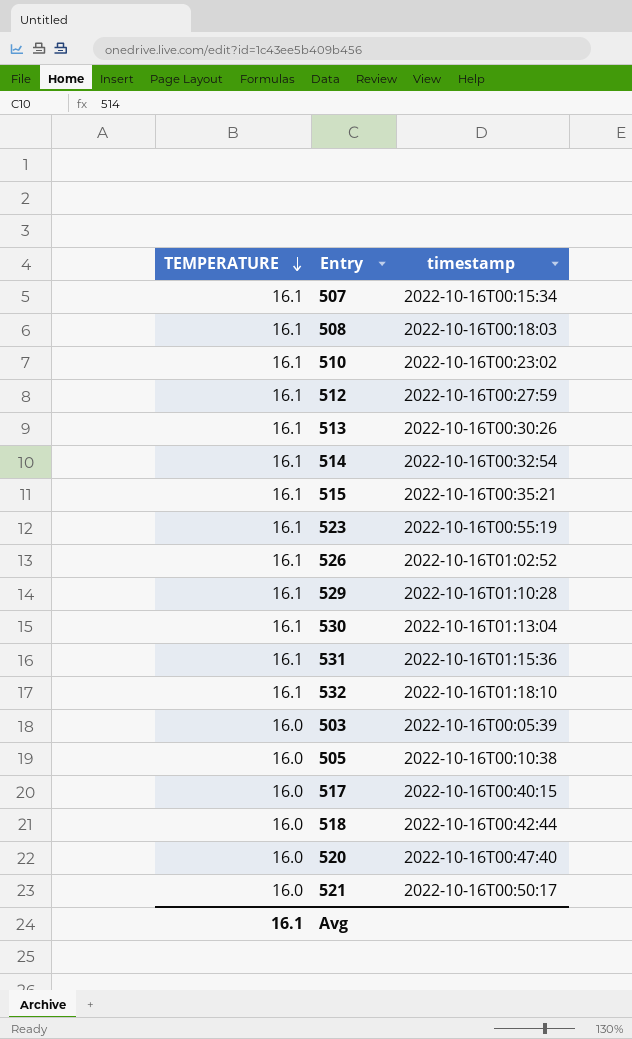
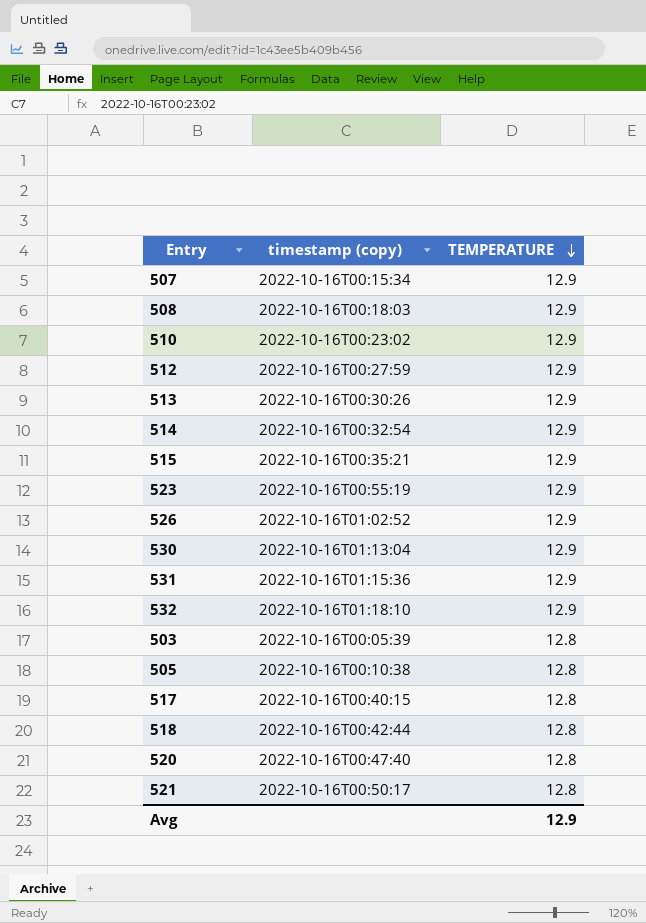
column name: timestamp -> timestamp (copy)
column TEMPERATURE | position: 1 -> 3
row 529: 16.1 | 2022-10-16T01:10:28 -> none
507 | TEMPERATURE: 16.1 -> 12.9
508 | TEMPERATURE: 16.1 -> 12.9
510 | TEMPERATURE: 16.1 -> 12.9
512 | TEMPERATURE: 16.1 -> 12.9
513 | TEMPERATURE: 16.1 -> 12.9
514 | TEMPERATURE: 16.1 -> 12.9
515 | TEMPERATURE: 16.1 -> 12.9
523 | TEMPERATURE: 16.1 -> 12.9
526 | TEMPERATURE: 16.1 -> 12.9
530 | TEMPERATURE: 16.1 -> 12.9
531 | TEMPERATURE: 16.1 -> 12.9
532 | TEMPERATURE: 16.1 -> 12.9
503 | TEMPERATURE: 16.0 -> 12.8
505 | TEMPERATURE: 16.0 -> 12.8
517 | TEMPERATURE: 16.0 -> 12.8
518 | TEMPERATURE: 16.0 -> 12.8
520 | TEMPERATURE: 16.0 -> 12.8
521 | TEMPERATURE: 16.0 -> 12.8
Avg | TEMPERATURE: 16.1 -> 12.9

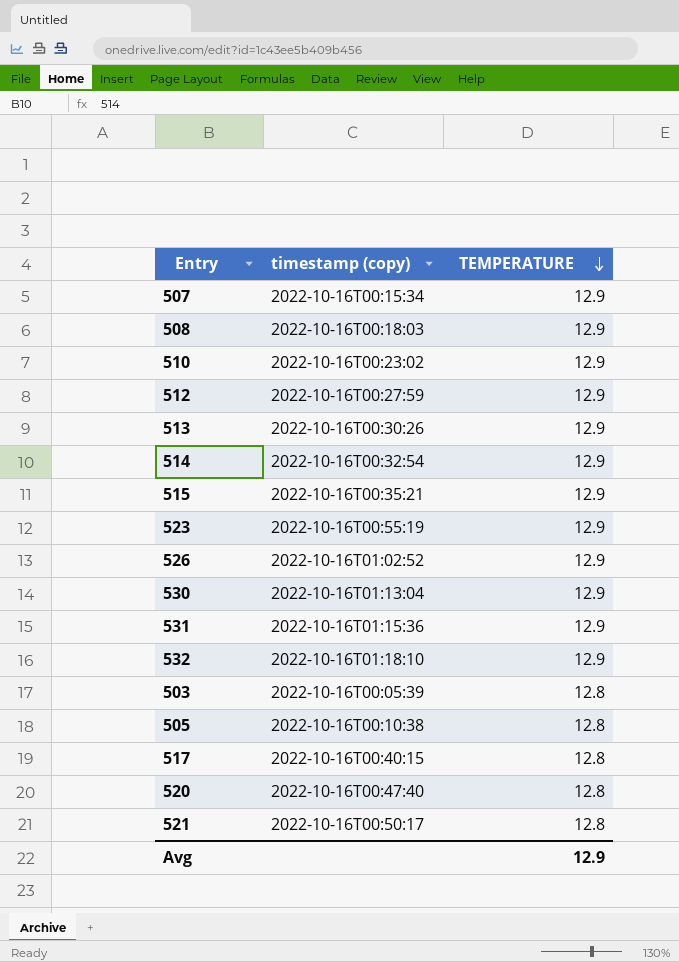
row 518: 2022-10-16T00:42:44 | 12.8 -> none

